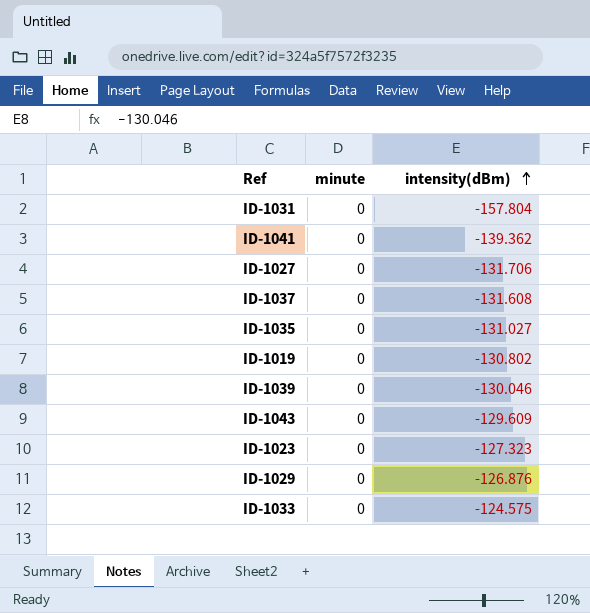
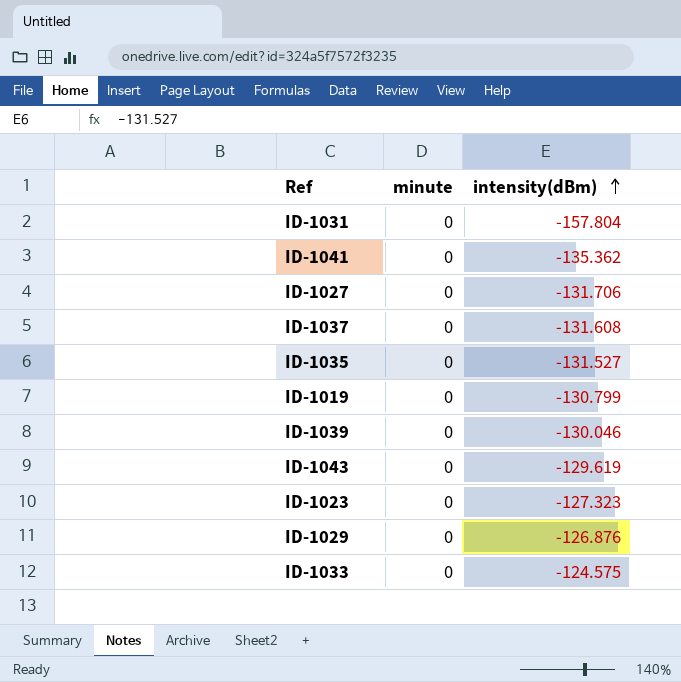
ID-1041 | intensity(dBm): -139.362 -> -135.362
ID-1035 | intensity(dBm): -131.027 -> -131.527
ID-1019 | intensity(dBm): -130.802 -> -130.799
ID-1043 | intensity(dBm): -129.609 -> -129.619

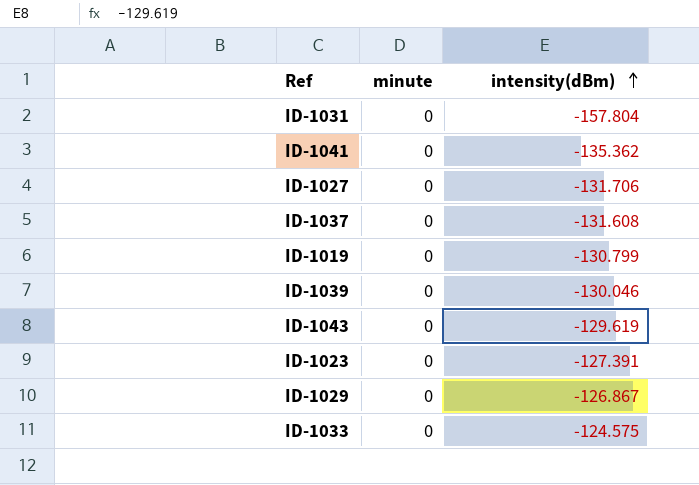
row ID-1035: 0 | -131.527 -> none
ID-1023 | intensity(dBm): -127.323 -> -127.391
ID-1029 | intensity(dBm): -126.876 -> -126.867

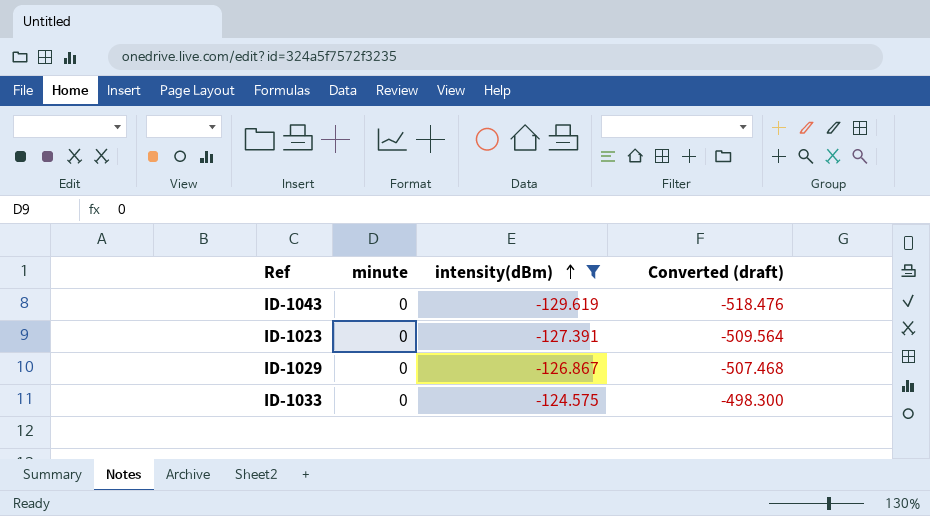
filter: none -> intensity(dBm) >= -129.619
column Converted (draft) | formula: none -> [intensity(dBm)] * 4

